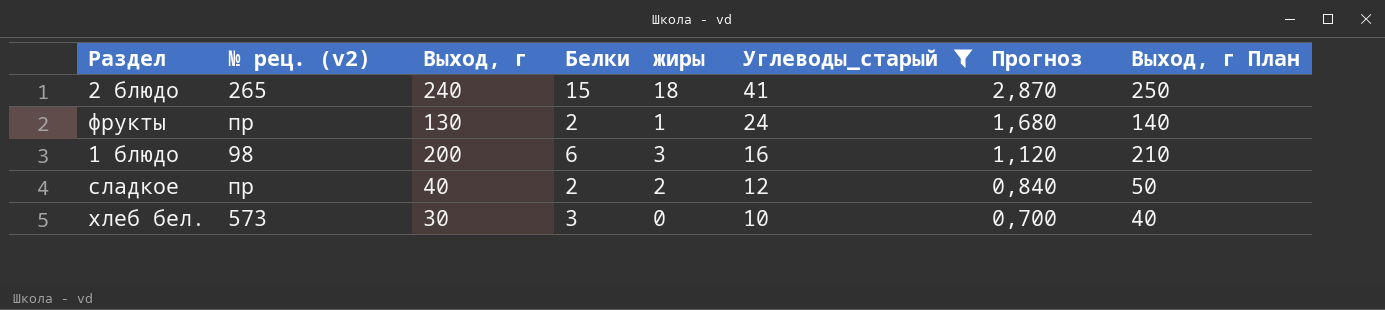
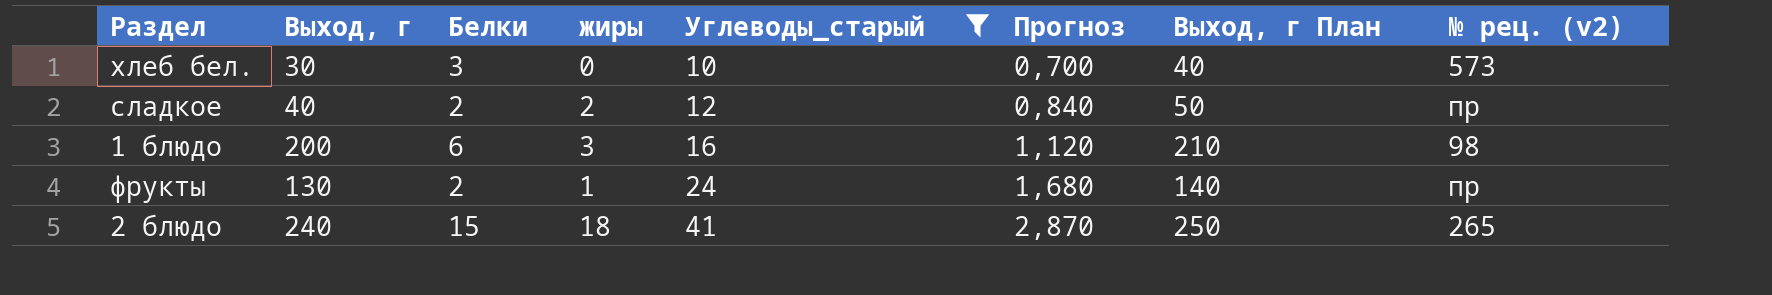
row order: Углеводы_старый descending -> Углеводы_старый ascending
column № рец. (v2) | position: 2 -> 8

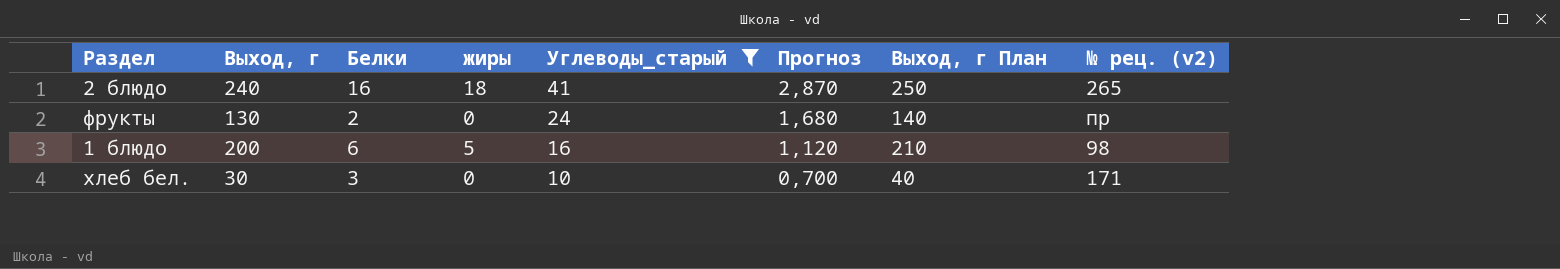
row order: Углеводы_старый ascending -> Углеводы_старый descending
row сладкое: 40 | 2 | 2 | 12 | 0,840 | 50 | пр -> none
2 блюдо | Белки: 15 -> 16
фрукты | жиры: 1 -> 0
1 блюдо | жиры: 3 -> 5
хлеб бел. | № рец. (v2): 573 -> 171

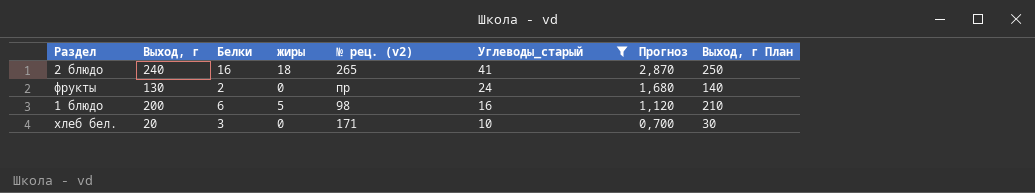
column № рец. (v2) | position: 8 -> 5
хлеб бел. | Выход, г: 30 -> 20
хлеб бел. | Выход, г План: 40 -> 30

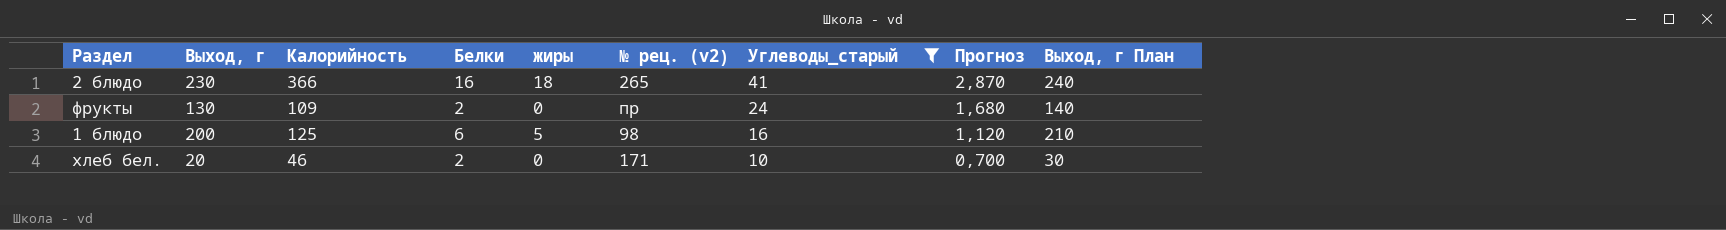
column Калорийность | position: none -> 3
2 блюдо | Выход, г: 240 -> 230
2 блюдо | Выход, г План: 250 -> 240
хлеб бел. | Белки: 3 -> 2

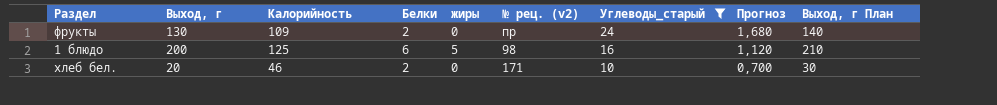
row 2 блюдо: 230 | 366 | 16 | 18 | 265 | 41 | 2,870 | 240 -> none

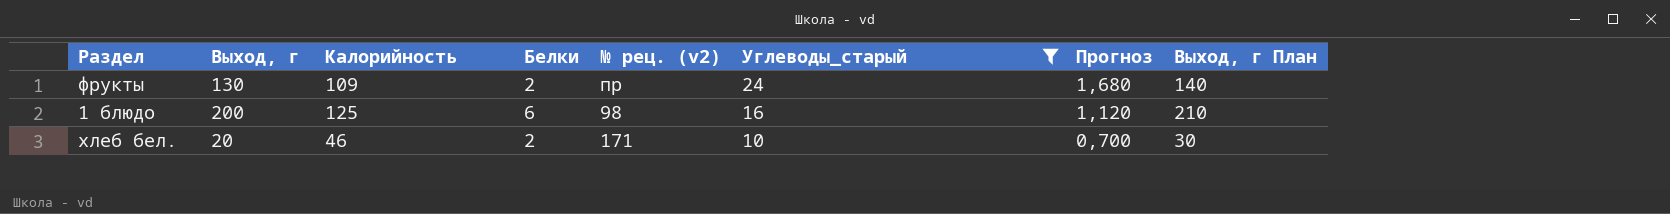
column жиры | position: 5 -> none

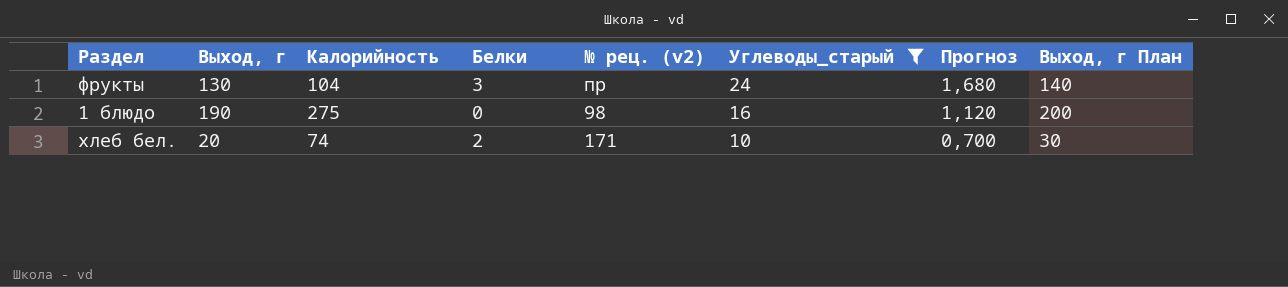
фрукты | Калорийность: 109 -> 104
фрукты | Белки: 2 -> 3
1 блюдо | Выход, г: 200 -> 190
1 блюдо | Калорийность: 125 -> 275
1 блюдо | Белки: 6 -> 0
1 блюдо | Выход, г План: 210 -> 200
хлеб бел. | Калорийность: 46 -> 74

